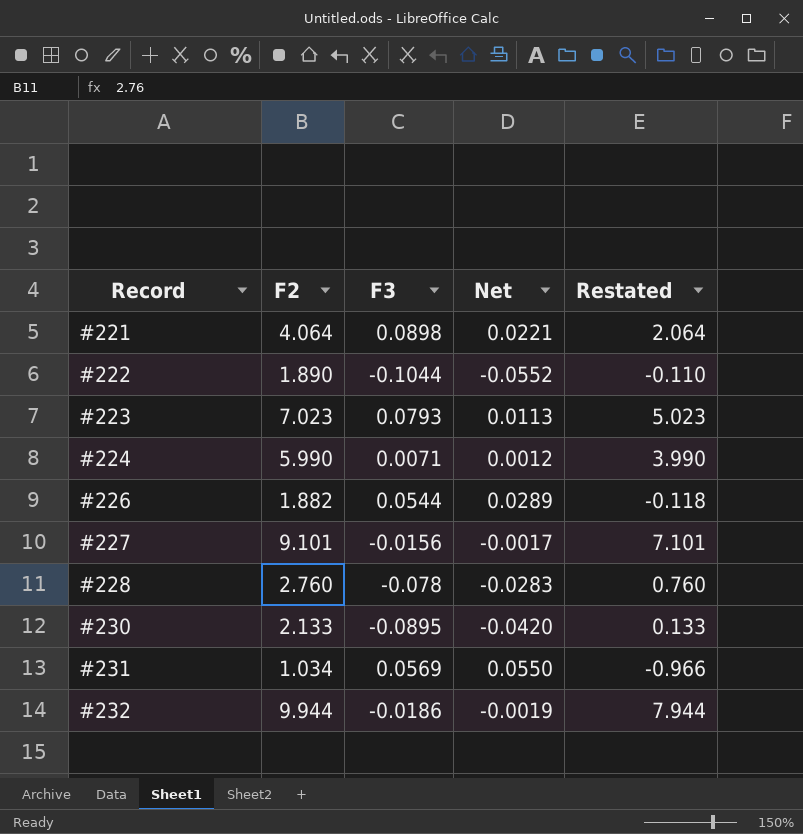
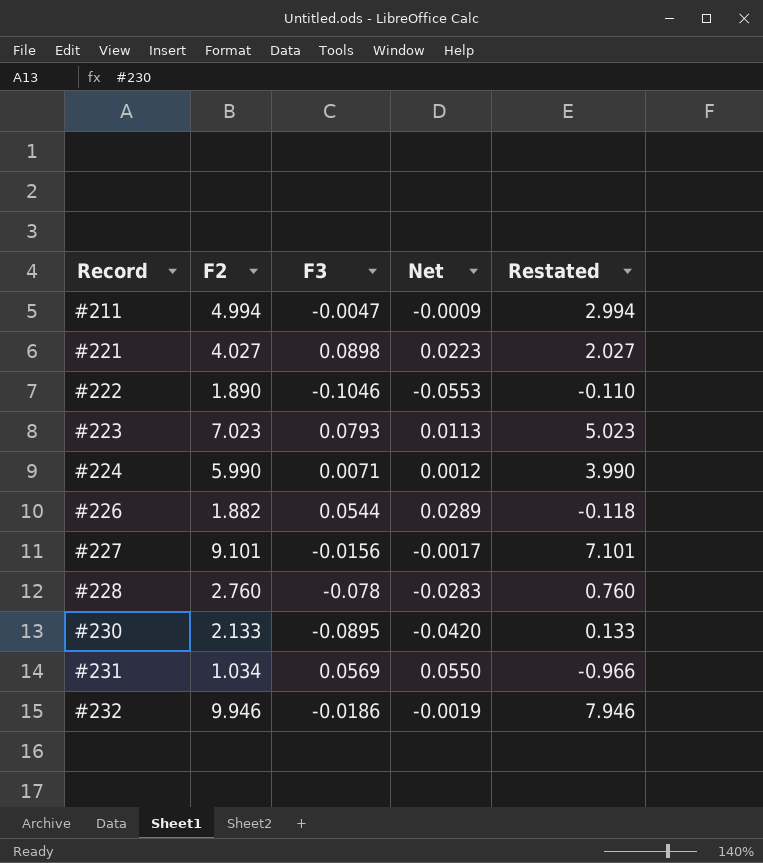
row #211: none -> 4.994 | -0.0047 | -0.0009 | 2.994
#221 | F2: 4.064 -> 4.027
#221 | Net: 0.0221 -> 0.0223
#221 | Restated: 2.064 -> 2.027
#222 | F3: -0.1044 -> -0.1046
#222 | Net: -0.0552 -> -0.0553
#232 | F2: 9.944 -> 9.946
#232 | Restated: 7.944 -> 7.946

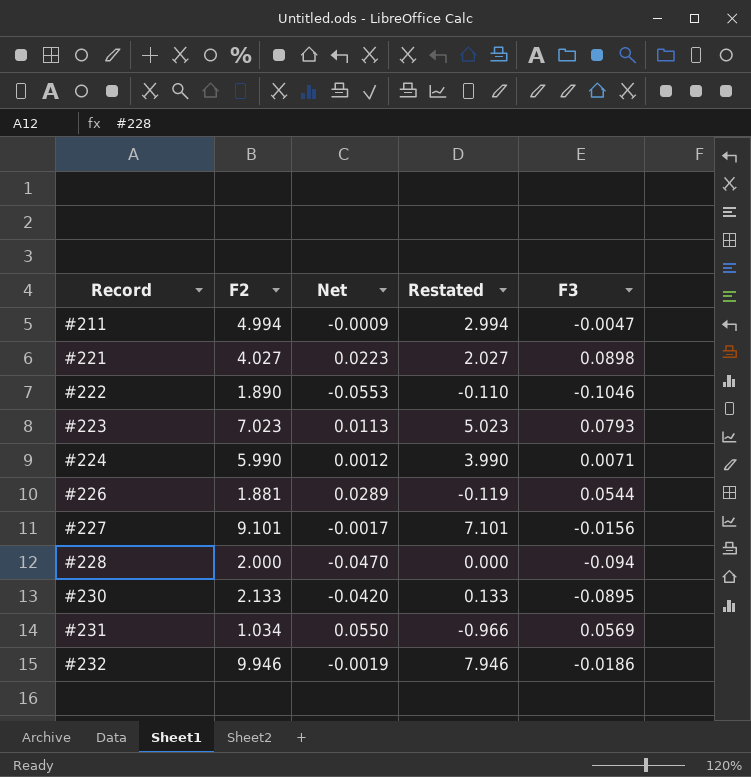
column F3 | position: 3 -> 5
#226 | F2: 1.882 -> 1.881
#226 | Restated: -0.118 -> -0.119
#228 | F2: 2.760 -> 2.000
#228 | Net: -0.0283 -> -0.0470
#228 | Restated: 0.760 -> 0.000
#228 | F3: -0.078 -> -0.094

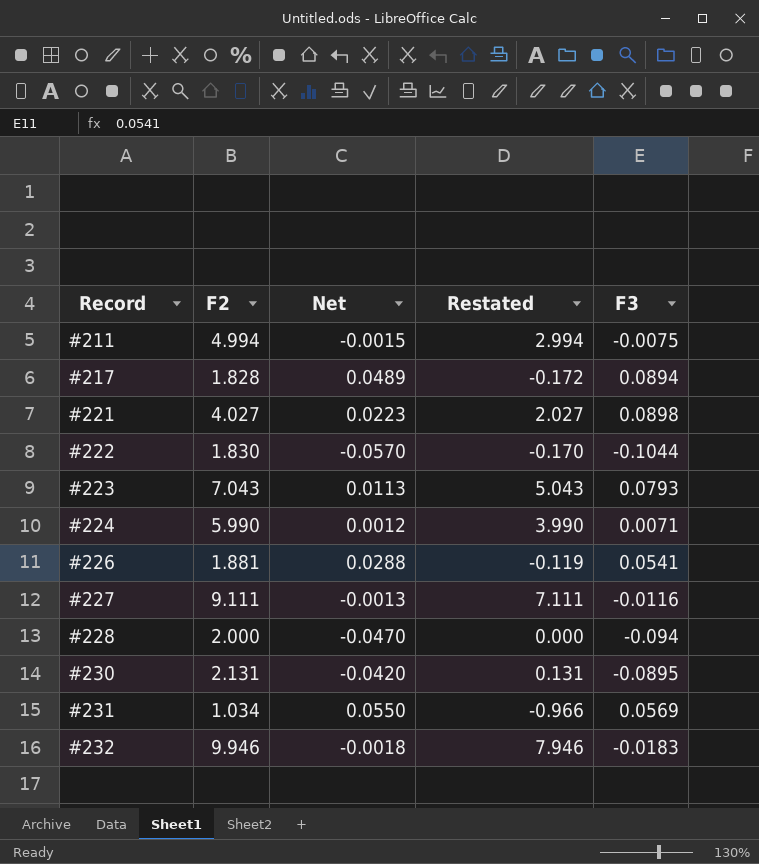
#211 | Net: -0.0009 -> -0.0015
#211 | F3: -0.0047 -> -0.0075
row #217: none -> 1.828 | 0.0489 | -0.172 | 0.0894
#222 | F2: 1.890 -> 1.830
#222 | Net: -0.0553 -> -0.0570
#222 | Restated: -0.110 -> -0.170
#222 | F3: -0.1046 -> -0.1044
#223 | F2: 7.023 -> 7.043
#223 | Restated: 5.023 -> 5.043
#226 | Net: 0.0289 -> 0.0288
#226 | F3: 0.0544 -> 0.0541
#227 | F2: 9.101 -> 9.111
#227 | Net: -0.0017 -> -0.0013
#227 | Restated: 7.101 -> 7.111
#227 | F3: -0.0156 -> -0.0116
#230 | F2: 2.133 -> 2.131
#230 | Restated: 0.133 -> 0.131
#232 | Net: -0.0019 -> -0.0018
#232 | F3: -0.0186 -> -0.0183

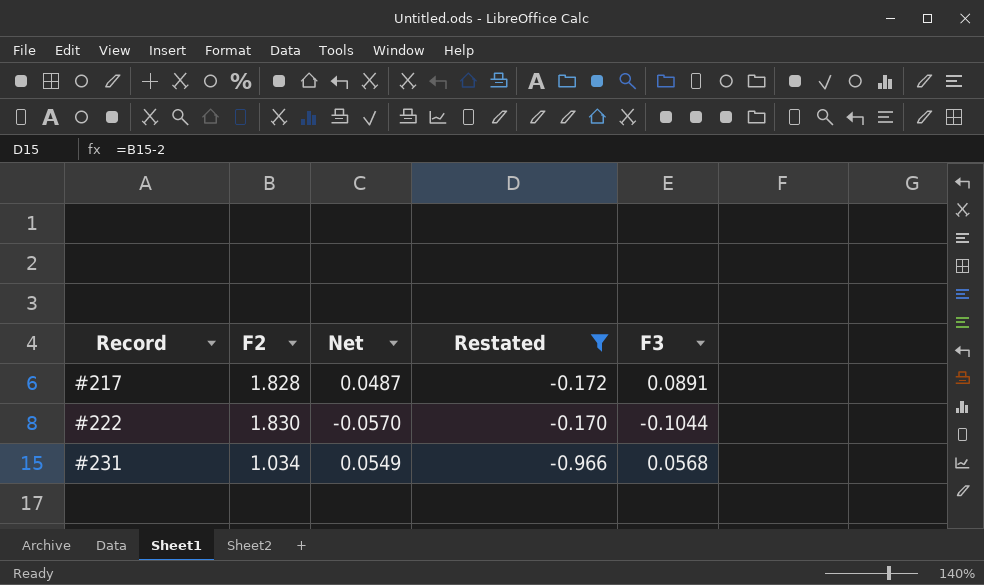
filter: none -> Restated <= -0.170
#217 | Net: 0.0489 -> 0.0487
#217 | F3: 0.0894 -> 0.0891
#231 | Net: 0.0550 -> 0.0549
#231 | F3: 0.0569 -> 0.0568

